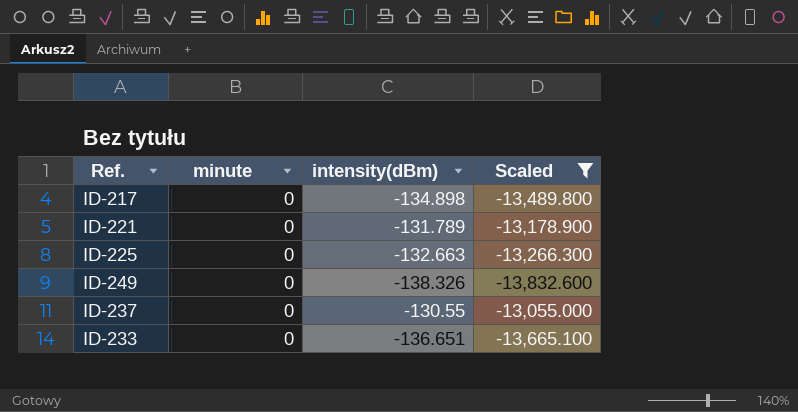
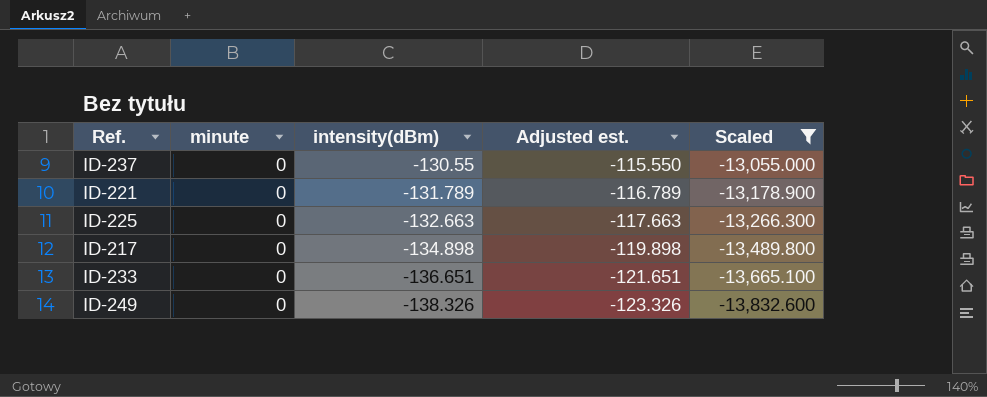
row order: none -> intensity(dBm) descending
column Adjusted est. | formula: none -> [intensity(dBm)] + 15

